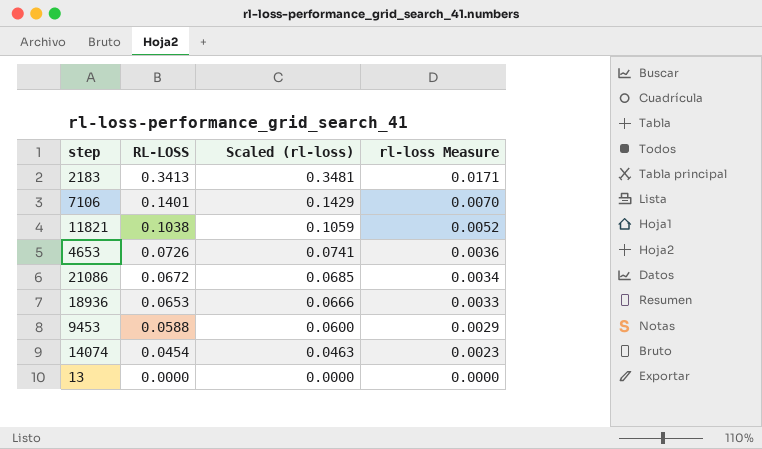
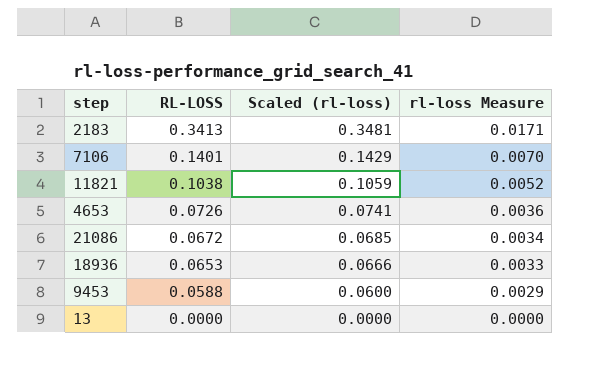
row 14074: 0.0454 | 0.0463 | 0.0023 -> none

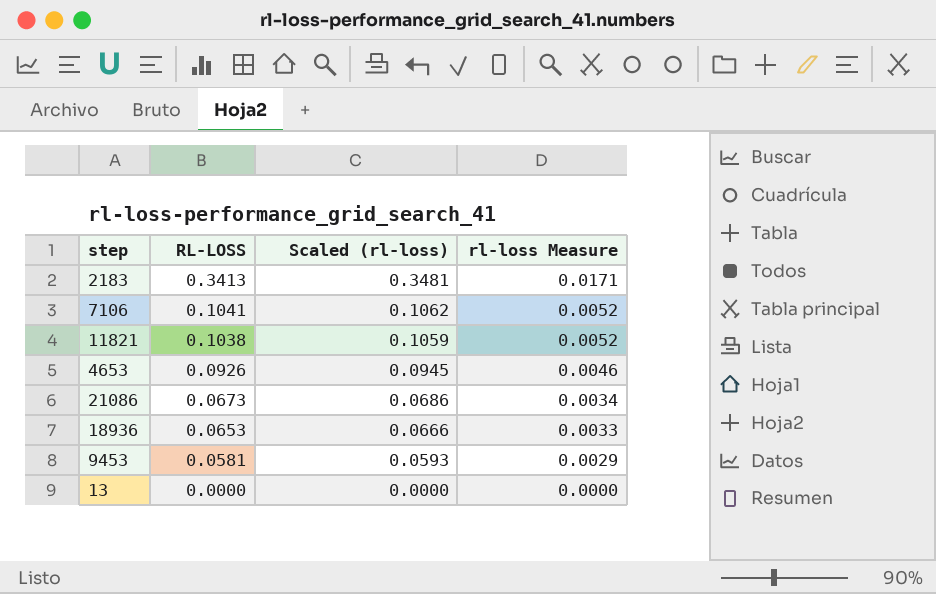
7106 | RL-LOSS: 0.1401 -> 0.1041
7106 | Scaled (rl-loss): 0.1429 -> 0.1062
7106 | rl-loss Measure: 0.0070 -> 0.0052
4653 | RL-LOSS: 0.0726 -> 0.0926
4653 | Scaled (rl-loss): 0.0741 -> 0.0945
4653 | rl-loss Measure: 0.0036 -> 0.0046
21086 | RL-LOSS: 0.0672 -> 0.0673
21086 | Scaled (rl-loss): 0.0685 -> 0.0686
9453 | RL-LOSS: 0.0588 -> 0.0581
9453 | Scaled (rl-loss): 0.0600 -> 0.0593

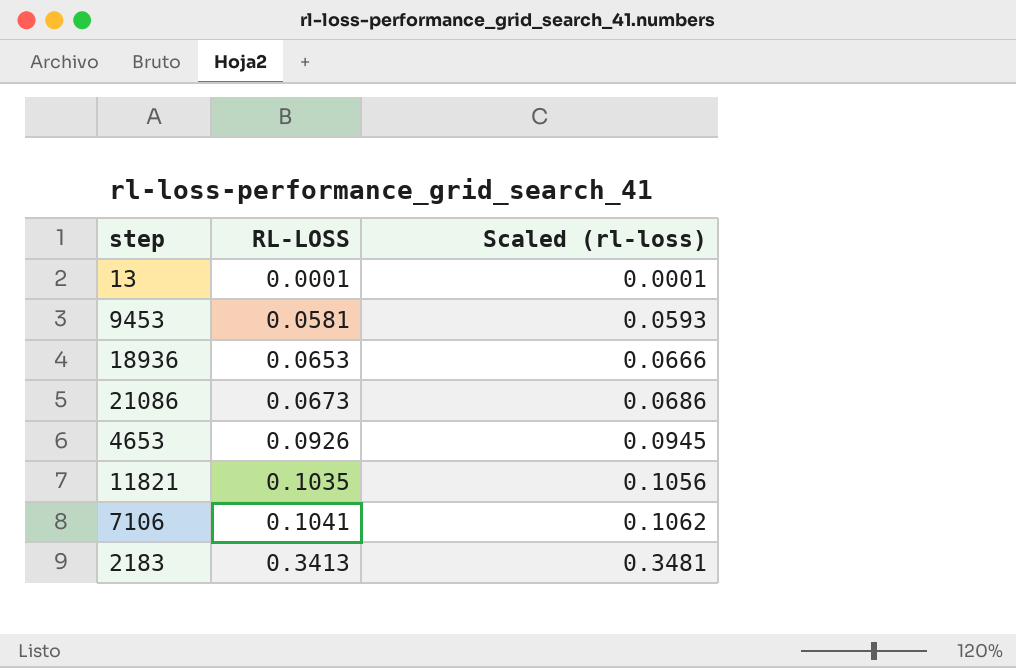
row order: RL-LOSS descending -> RL-LOSS ascending
column rl-loss Measure | formula: [RL-LOSS] * 0.05 -> none
13 | RL-LOSS: 0.0000 -> 0.0001
13 | Scaled (rl-loss): 0.0000 -> 0.0001
11821 | RL-LOSS: 0.1038 -> 0.1035
11821 | Scaled (rl-loss): 0.1059 -> 0.1056

